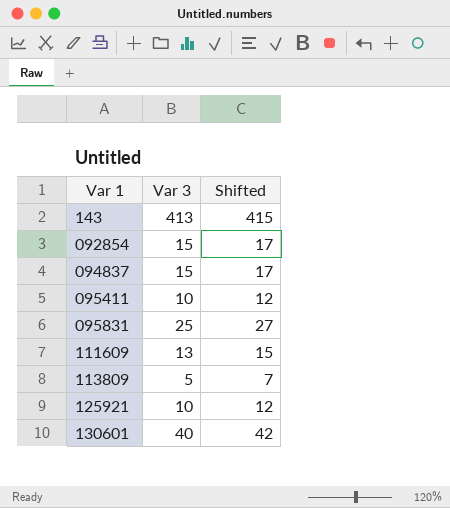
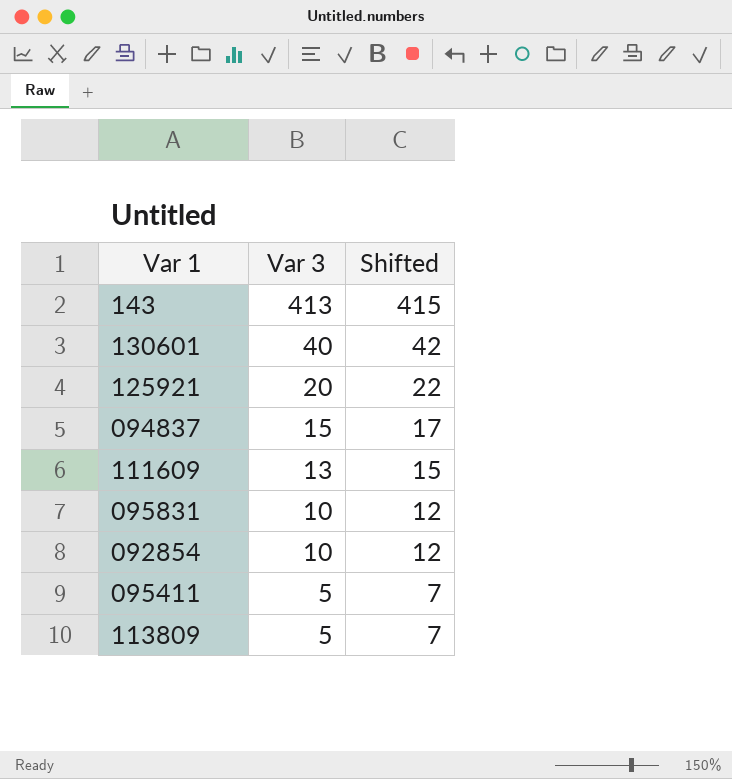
row order: Var 1 ascending -> Var 3 descending
125921 | Var 3: 10 -> 20
125921 | Shifted: 12 -> 22
095831 | Var 3: 25 -> 10
095831 | Shifted: 27 -> 12
092854 | Var 3: 15 -> 10
092854 | Shifted: 17 -> 12
095411 | Var 3: 10 -> 5
095411 | Shifted: 12 -> 7

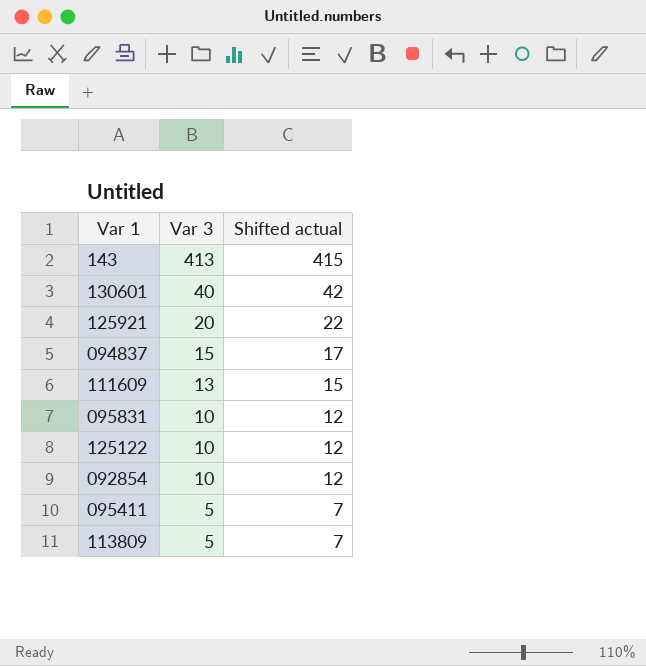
column name: Shifted -> Shifted actual
row 125122: none -> 10 | 12

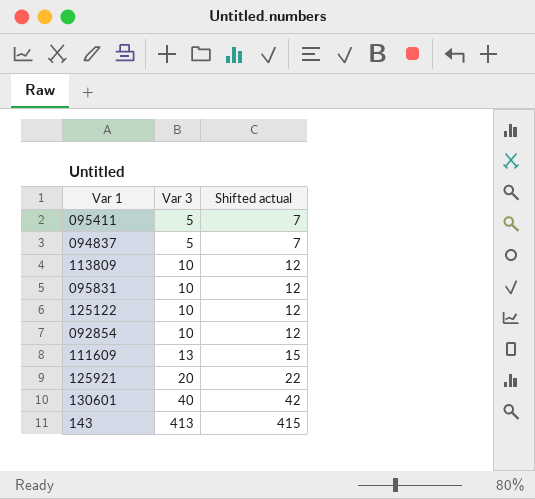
row order: Var 3 descending -> Var 3 ascending
094837 | Var 3: 15 -> 5
094837 | Shifted actual: 17 -> 7
113809 | Var 3: 5 -> 10
113809 | Shifted actual: 7 -> 12

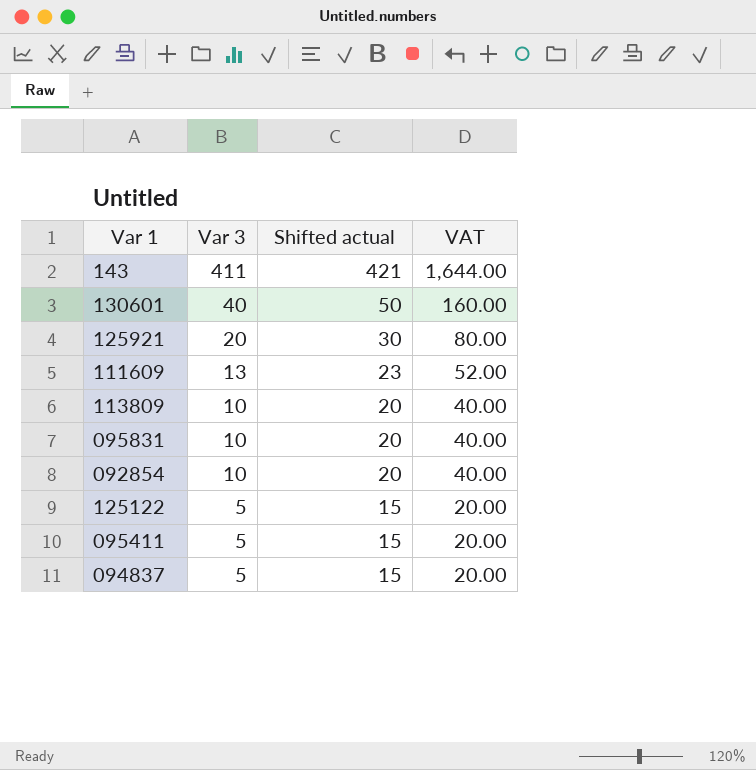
row order: Var 3 ascending -> Var 3 descending
column Shifted actual | formula: [Var 3] + 2 -> [Var 3] + 10
column VAT | formula: none -> [Var 3] * 4
143 | Var 3: 413 -> 411
125122 | Var 3: 10 -> 5

